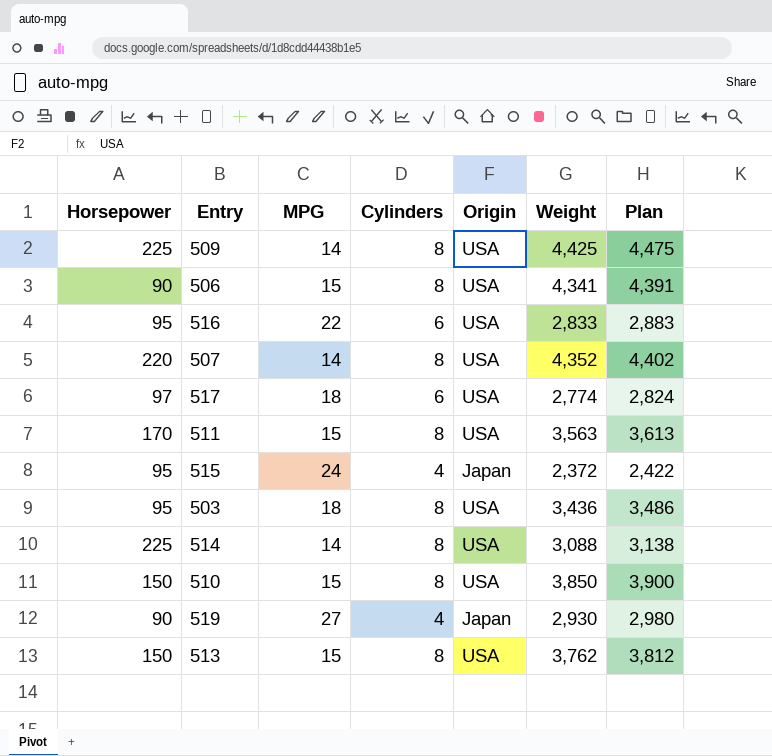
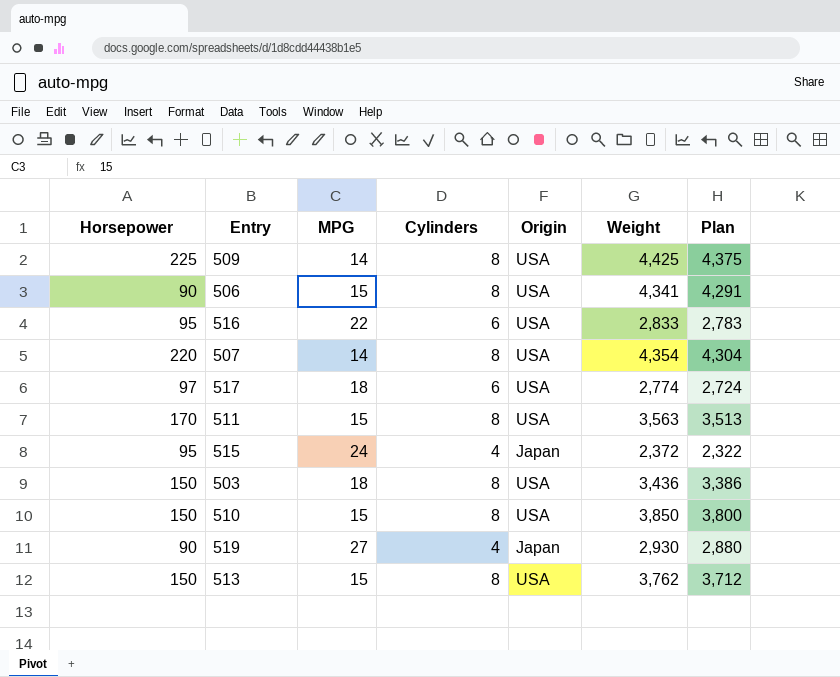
column Plan | formula: [Weight] + 50 -> [Weight] - 50
row 514: 225 | 14 | 8 | USA | 3,088 | 3,138 -> none
507 | Weight: 4,352 -> 4,354
503 | Horsepower: 95 -> 150

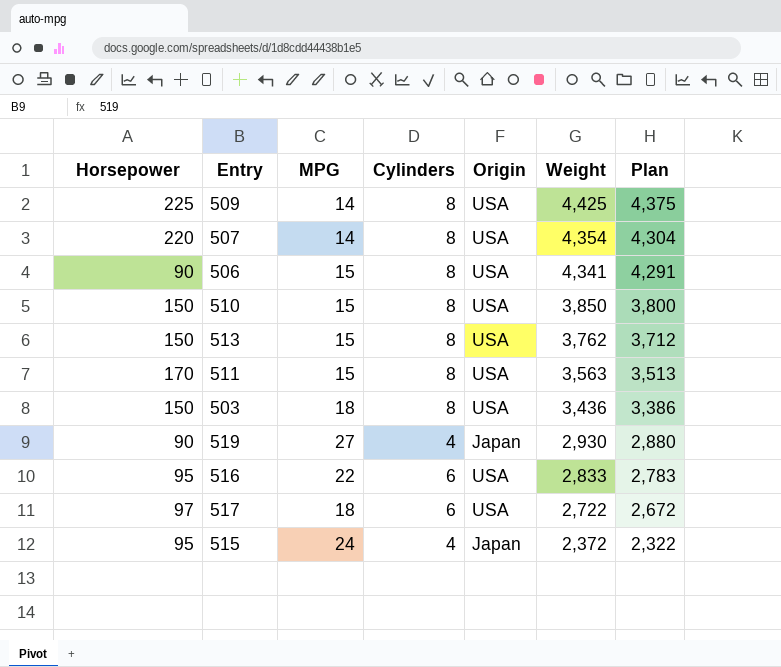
row order: none -> Weight descending
517 | Weight: 2,774 -> 2,722
517 | Plan: 2,724 -> 2,672

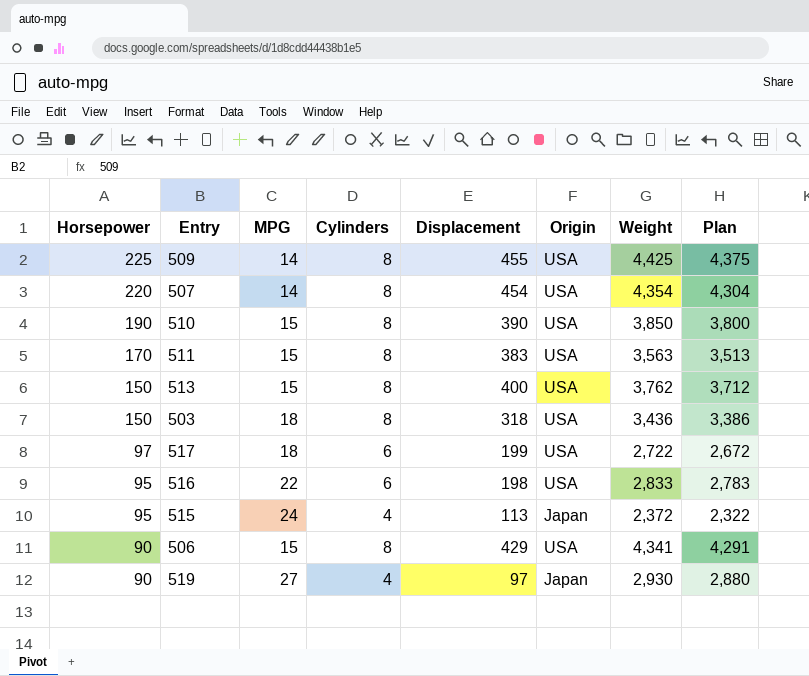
row order: Weight descending -> Horsepower descending
column Displacement | position: none -> 5
510 | Horsepower: 150 -> 190

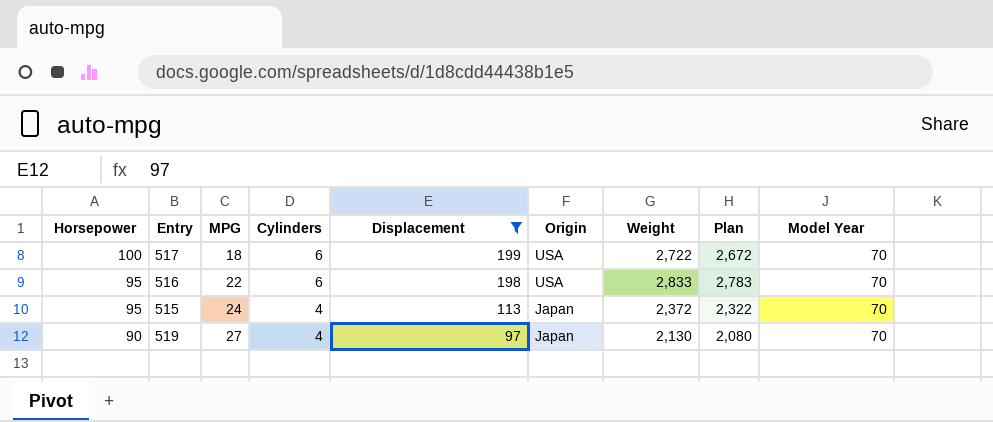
filter: none -> Displacement <= 199
column Model Year | position: none -> 9
517 | Horsepower: 97 -> 100
519 | Weight: 2,930 -> 2,130
519 | Plan: 2,880 -> 2,080

